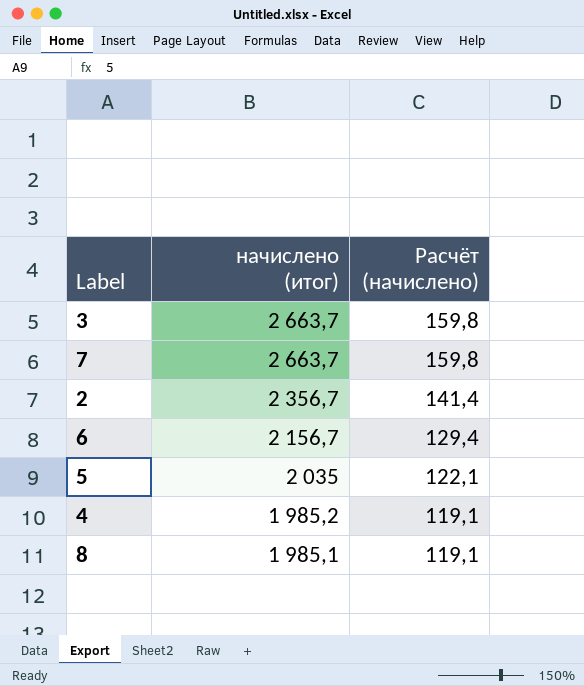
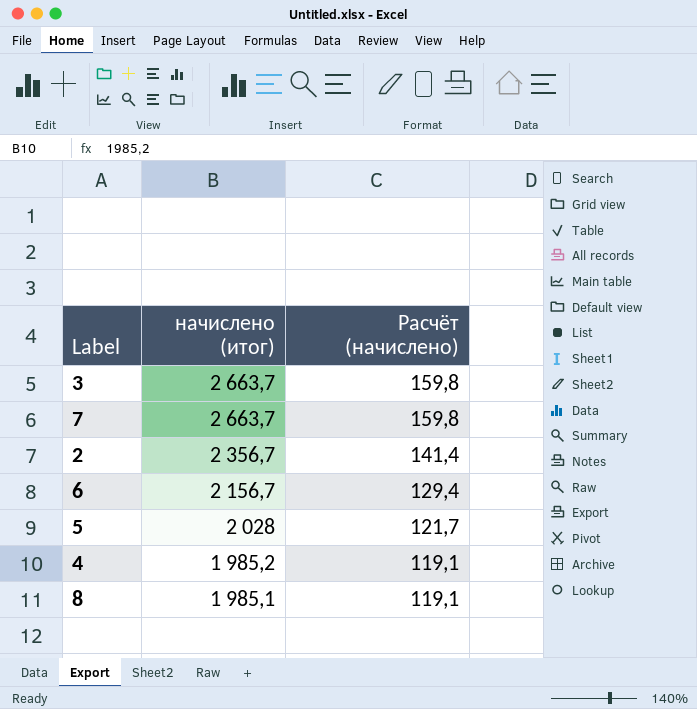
5 | начислено (итог): 2 035 -> 2 028
5 | Расчёт (начислено): 122,1 -> 121,7

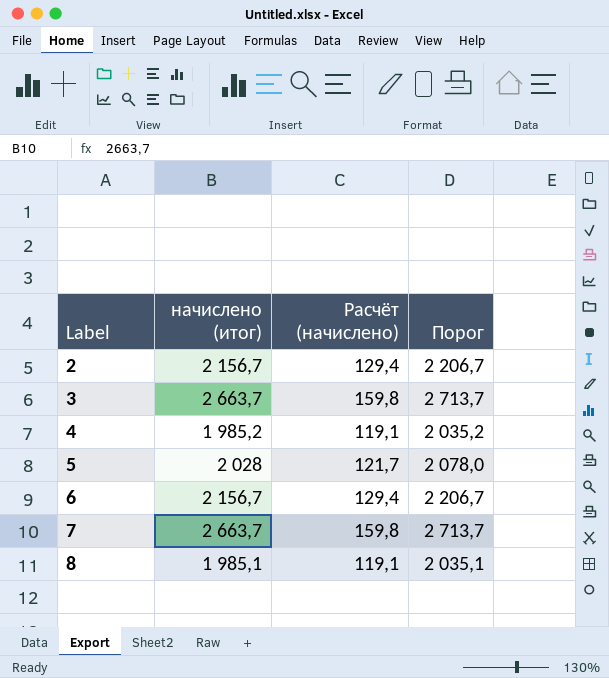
row order: начислено (итог) descending -> Label ascending
column Порог | formula: none -> [начислено (итог)] + 50
2 | начислено (итог): 2 356,7 -> 2 156,7
2 | Расчёт (начислено): 141,4 -> 129,4

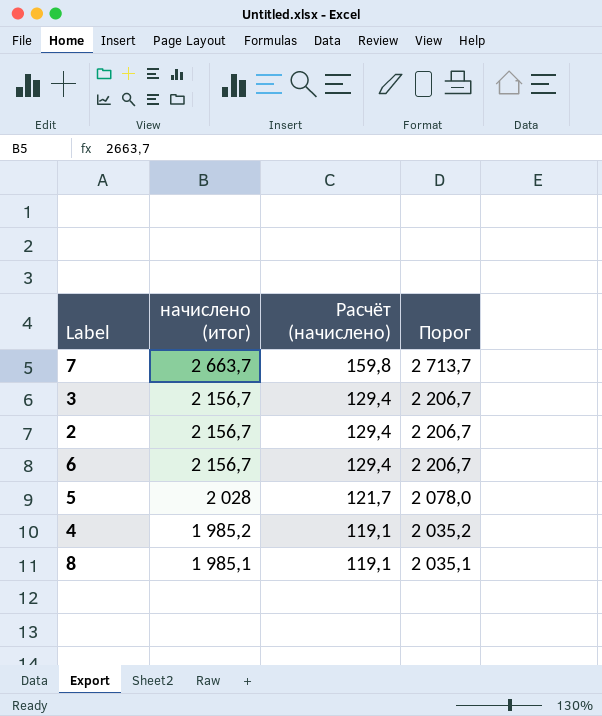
row order: Label ascending -> начислено (итог) descending
3 | начислено (итог): 2 663,7 -> 2 156,7
3 | Расчёт (начислено): 159,8 -> 129,4
3 | Порог: 2 713,7 -> 2 206,7

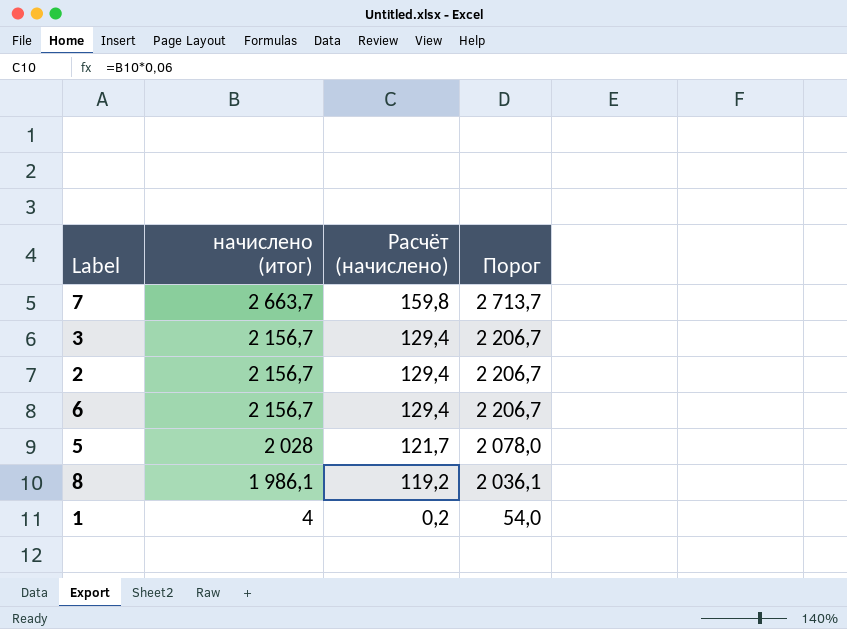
row 4: 1 985,2 | 119,1 | 2 035,2 -> none
8 | начислено (итог): 1 985,1 -> 1 986,1
8 | Расчёт (начислено): 119,1 -> 119,2
8 | Порог: 2 035,1 -> 2 036,1
row 1: none -> 4 | 0,2 | 54,0

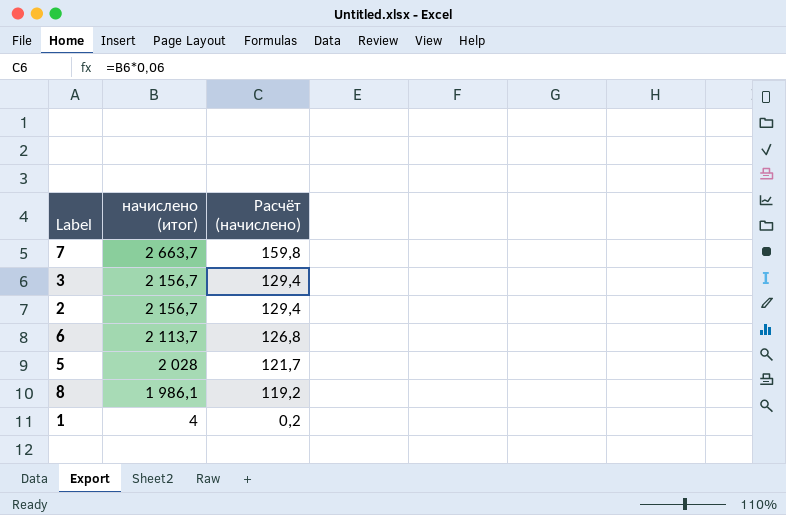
column Порог | formula: [начислено (итог)] + 50 -> none
6 | начислено (итог): 2 156,7 -> 2 113,7
6 | Расчёт (начислено): 129,4 -> 126,8

